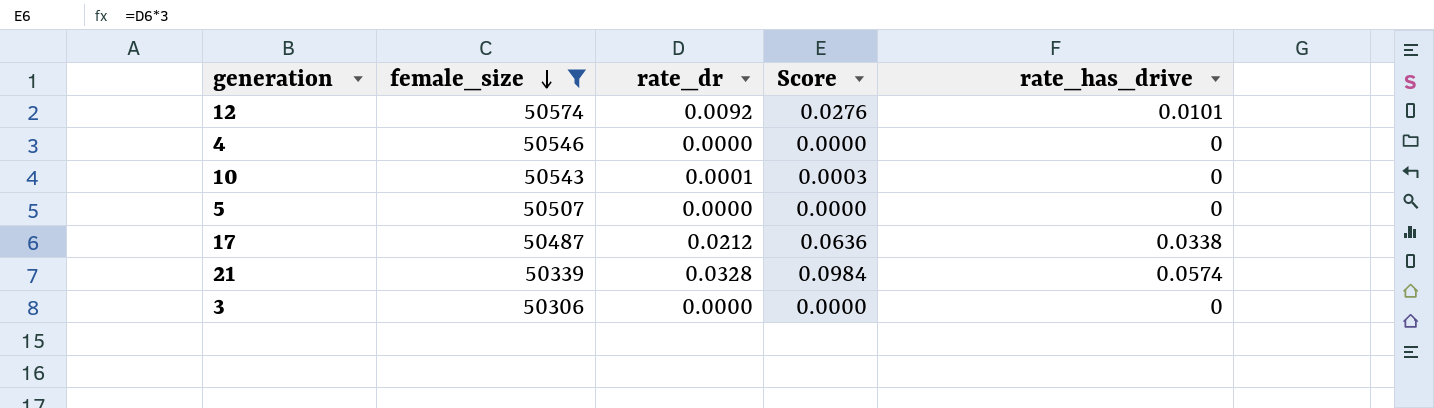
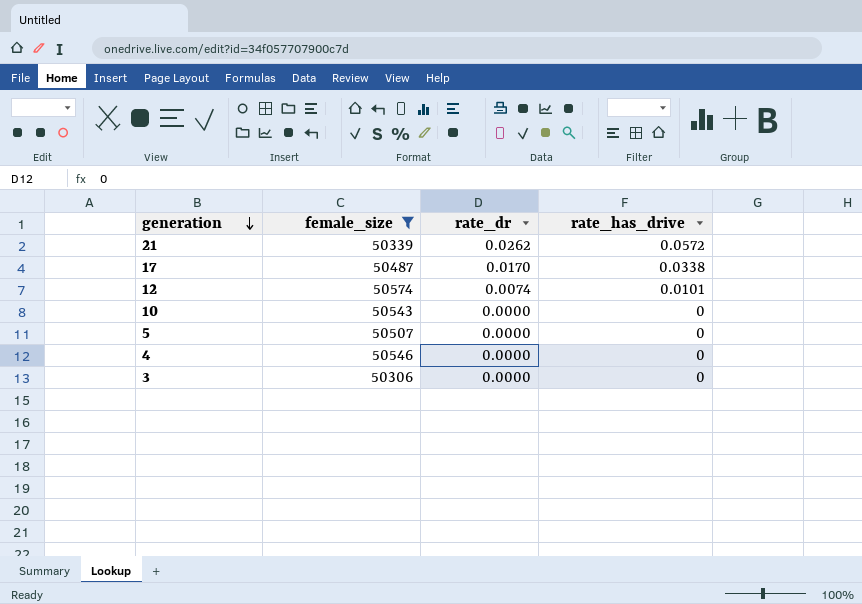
row order: female_size descending -> generation descending
column Score | formula: [rate_dr] * 3 -> none
21 | rate_dr: 0.0328 -> 0.0262
21 | rate_has_drive: 0.0574 -> 0.0572
17 | rate_dr: 0.0212 -> 0.0170
12 | rate_dr: 0.0092 -> 0.0074
10 | rate_dr: 0.0001 -> 0.0000

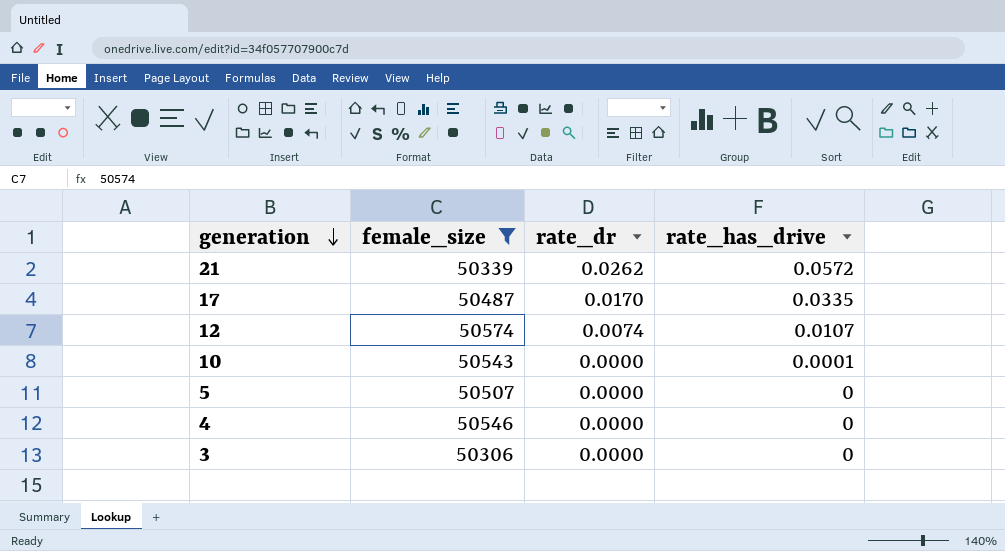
17 | rate_has_drive: 0.0338 -> 0.0335
12 | rate_has_drive: 0.0101 -> 0.0107
10 | rate_has_drive: 0 -> 0.0001

